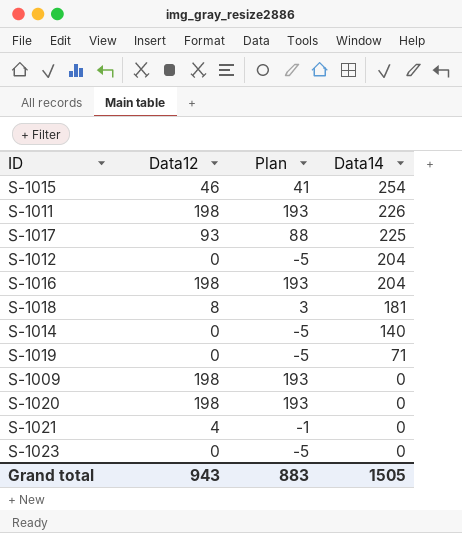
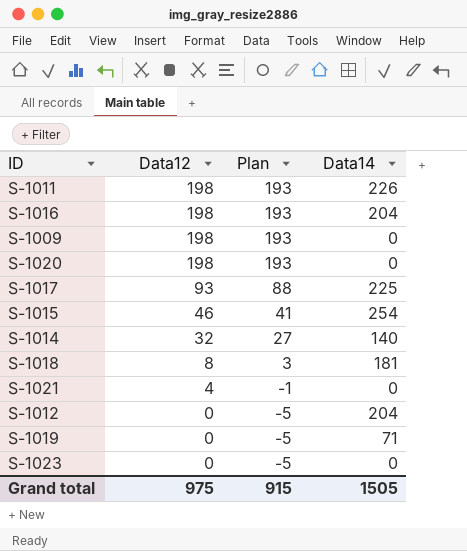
row order: Data14 descending -> Data12 descending
S-1014 | Data12: 0 -> 32
S-1014 | Plan: -5 -> 27
Grand total | Data12: 943 -> 975
Grand total | Plan: 883 -> 915

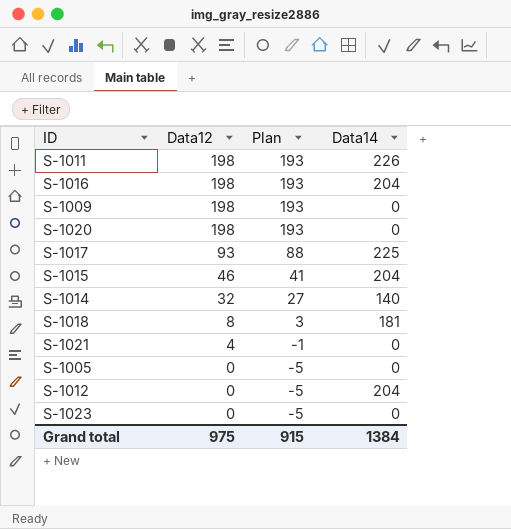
row S-1019: 0 | -5 | 71 -> none
S-1015 | Data14: 254 -> 204
row S-1005: none -> 0 | -5 | 0
Grand total | Data14: 1505 -> 1384

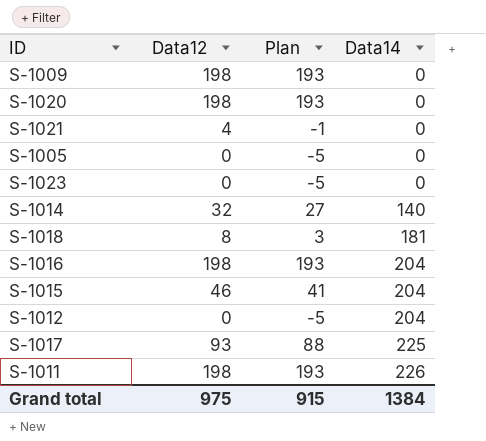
row order: Data12 descending -> Data14 ascending

